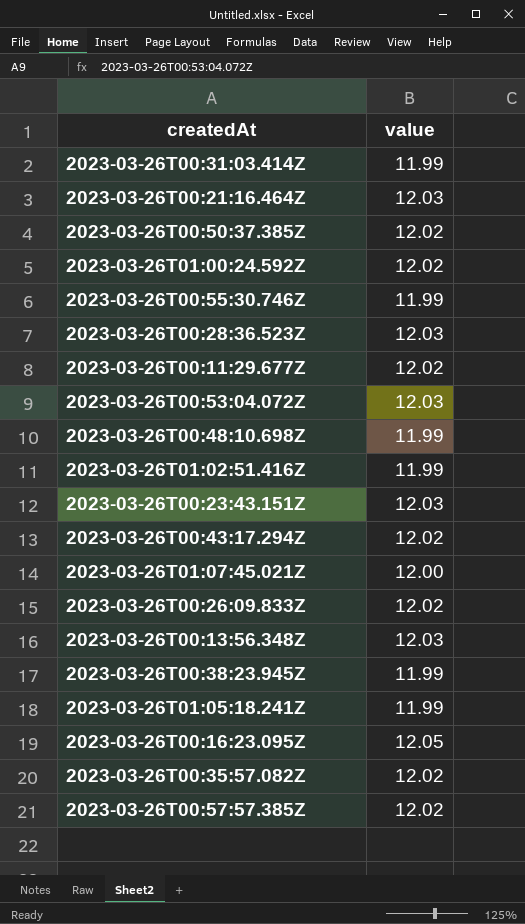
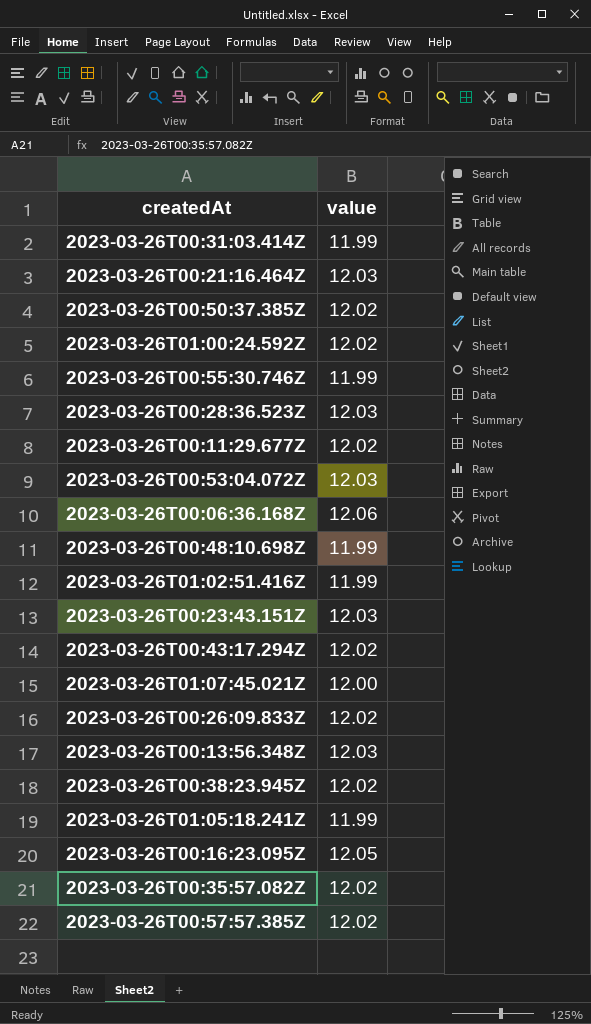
row 2023-03-26T00:06:36.168Z: none -> 12.06
2023-03-26T00:38:23.945Z | value: 11.99 -> 12.02

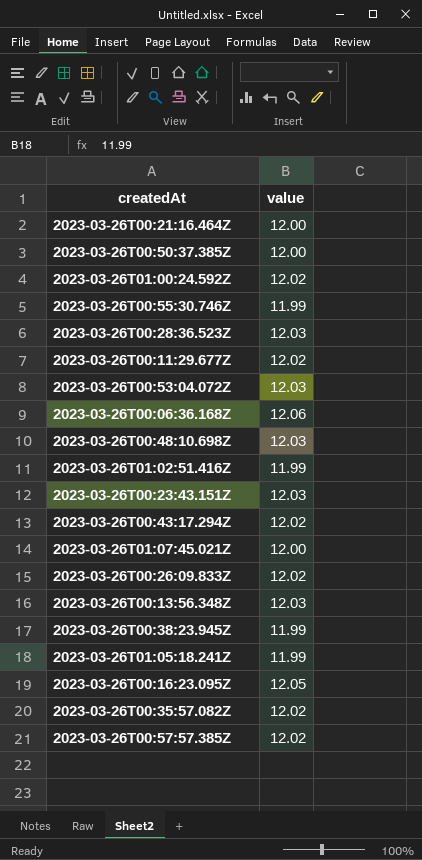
row 2023-03-26T00:31:03.414Z: 11.99 -> none
2023-03-26T00:21:16.464Z | value: 12.03 -> 12.00
2023-03-26T00:50:37.385Z | value: 12.02 -> 12.00
2023-03-26T00:48:10.698Z | value: 11.99 -> 12.03
2023-03-26T00:38:23.945Z | value: 12.02 -> 11.99

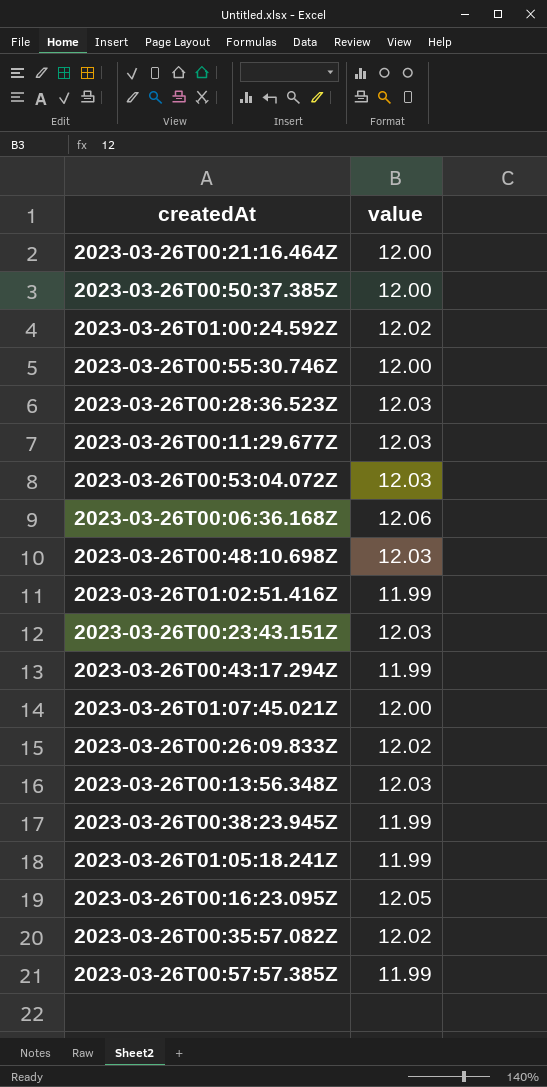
2023-03-26T00:55:30.746Z | value: 11.99 -> 12.00
2023-03-26T00:11:29.677Z | value: 12.02 -> 12.03
2023-03-26T00:43:17.294Z | value: 12.02 -> 11.99
2023-03-26T00:57:57.385Z | value: 12.02 -> 11.99

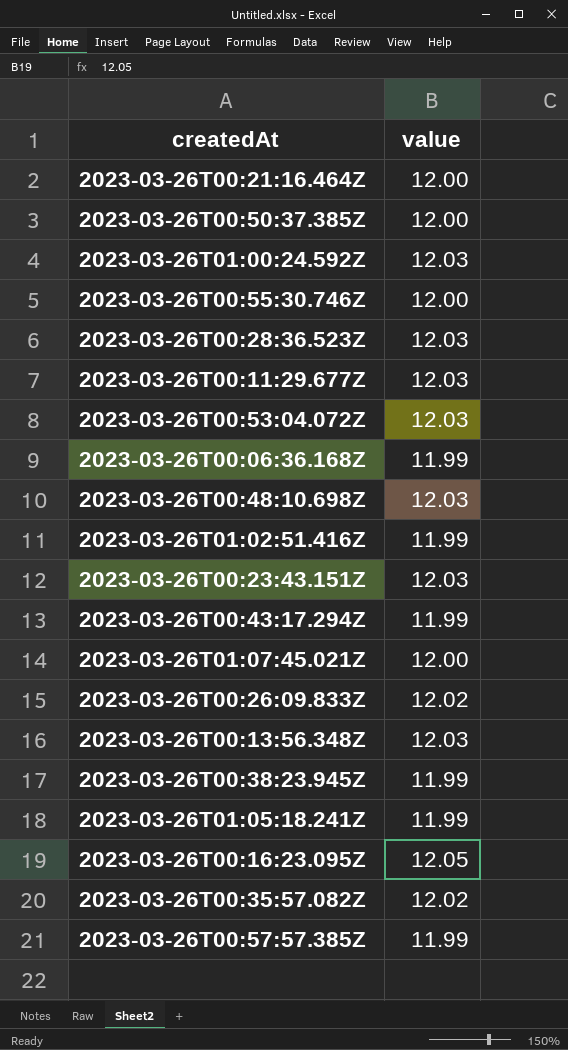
2023-03-26T01:00:24.592Z | value: 12.02 -> 12.03
2023-03-26T00:06:36.168Z | value: 12.06 -> 11.99

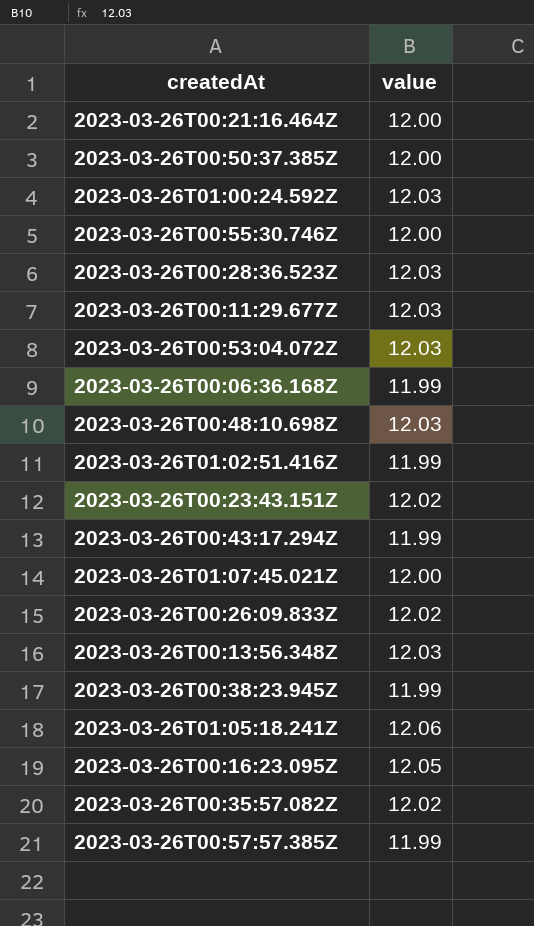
2023-03-26T00:23:43.151Z | value: 12.03 -> 12.02
2023-03-26T01:05:18.241Z | value: 11.99 -> 12.06

